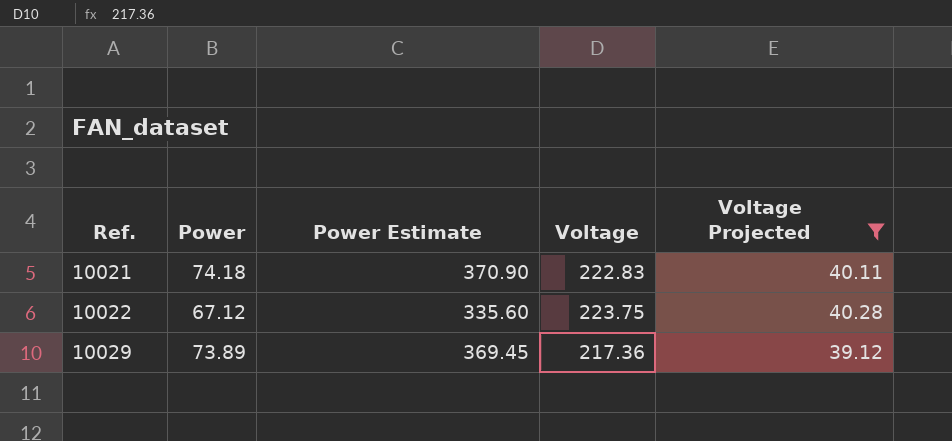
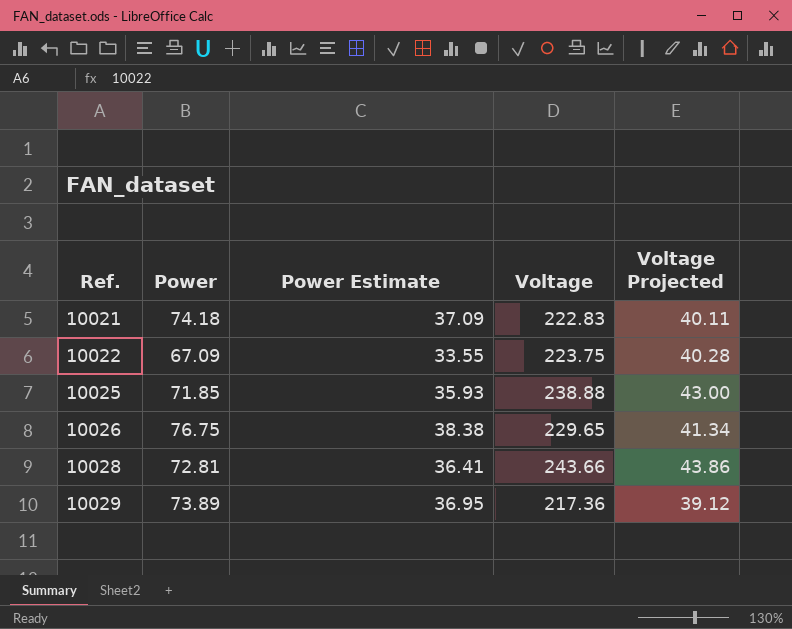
filter: Voltage Projected <= 40.28 -> none
column Power Estimate | formula: [Power] * 5 -> [Power] * 0.5
10022 | Power: 67.12 -> 67.09

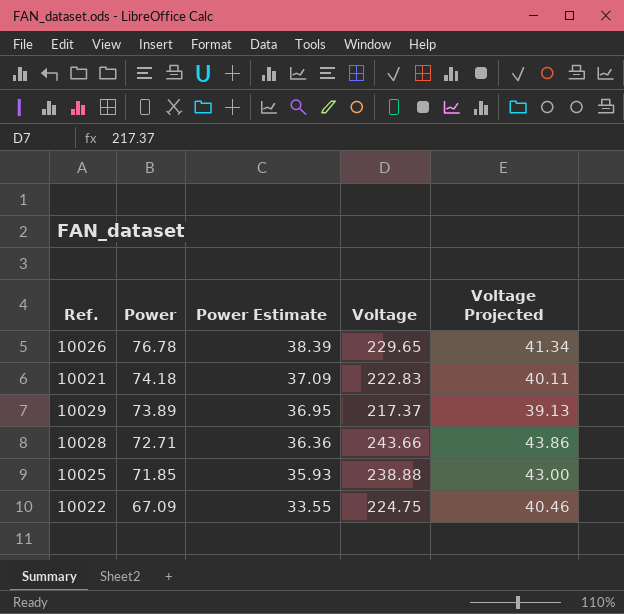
row order: Ref. ascending -> Power descending
10026 | Power: 76.75 -> 76.78
10026 | Power Estimate: 38.38 -> 38.39
10029 | Voltage: 217.36 -> 217.37
10029 | Voltage Projected: 39.12 -> 39.13
10028 | Power: 72.81 -> 72.71
10028 | Power Estimate: 36.41 -> 36.36
10022 | Voltage: 223.75 -> 224.75
10022 | Voltage Projected: 40.28 -> 40.46

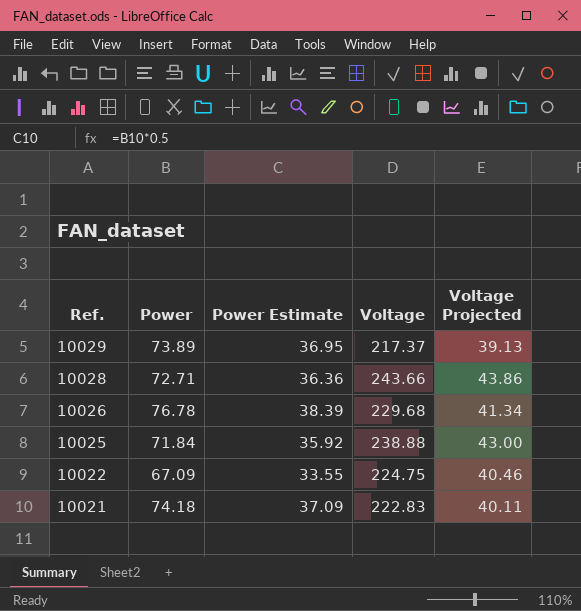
row order: Power descending -> Ref. descending
10026 | Voltage: 229.65 -> 229.68
10025 | Power: 71.85 -> 71.84
10025 | Power Estimate: 35.93 -> 35.92

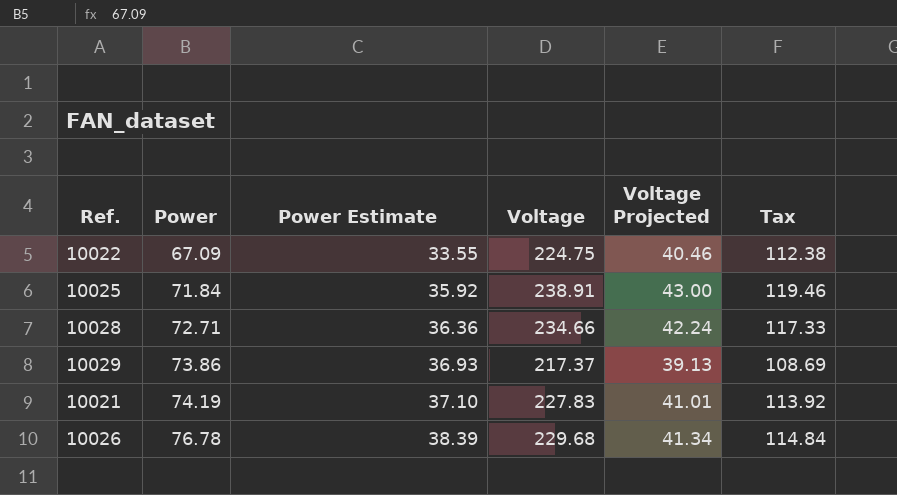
row order: Ref. descending -> Power ascending
column Tax | formula: none -> [Voltage] * 0.5
10025 | Voltage: 238.88 -> 238.91
10028 | Voltage: 243.66 -> 234.66
10028 | Voltage Projected: 43.86 -> 42.24
10029 | Power: 73.89 -> 73.86
10029 | Power Estimate: 36.95 -> 36.93
10021 | Power: 74.18 -> 74.19
10021 | Power Estimate: 37.09 -> 37.10
10021 | Voltage: 222.83 -> 227.83
10021 | Voltage Projected: 40.11 -> 41.01

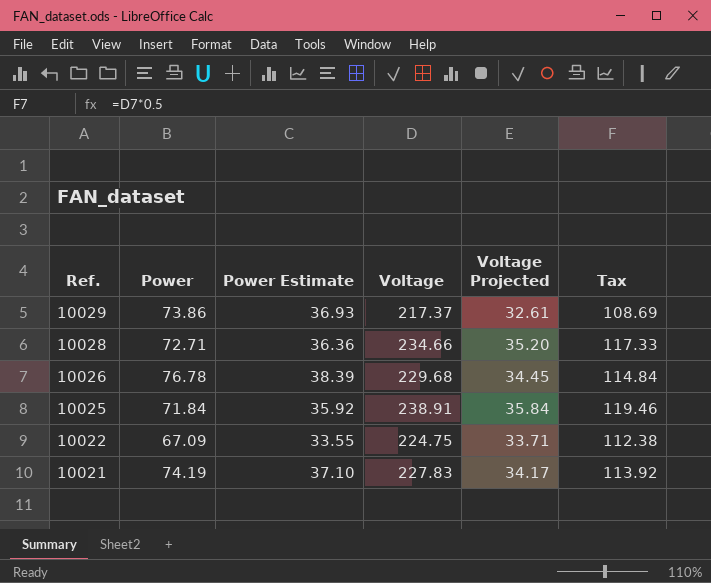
row order: Power ascending -> Ref. descending
column Voltage Projected | formula: [Voltage] * 0.18 -> [Voltage] * 0.15

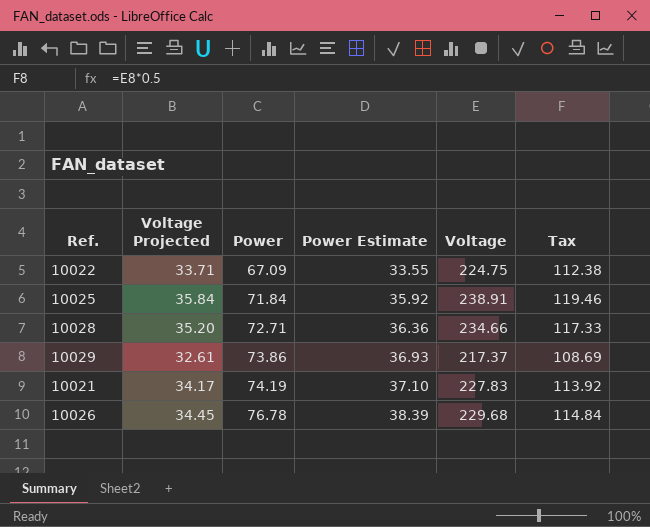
row order: Ref. descending -> Power ascending
column Voltage Projected | position: 5 -> 2

